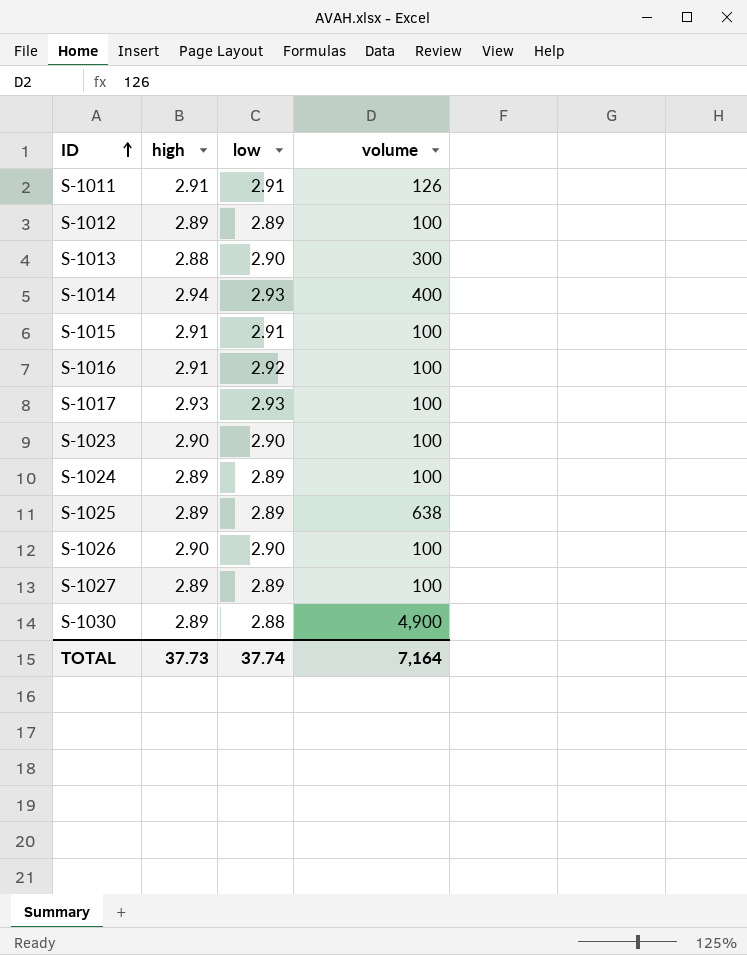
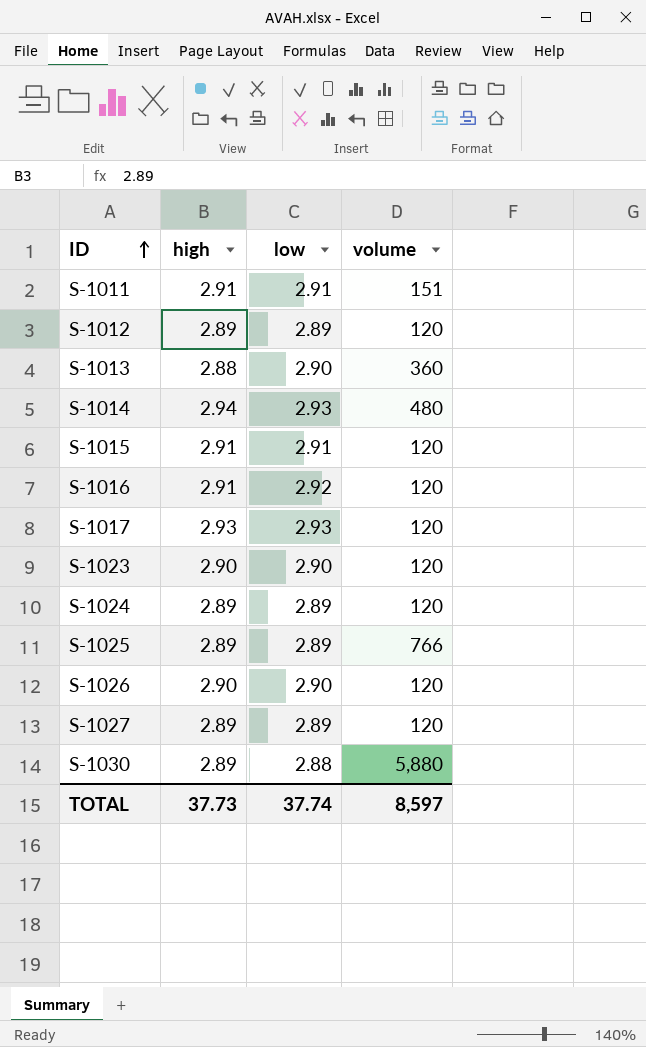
S-1011 | volume: 126 -> 151
S-1012 | volume: 100 -> 120
S-1013 | volume: 300 -> 360
S-1014 | volume: 400 -> 480
S-1015 | volume: 100 -> 120
S-1016 | volume: 100 -> 120
S-1017 | volume: 100 -> 120
S-1023 | volume: 100 -> 120
S-1024 | volume: 100 -> 120
S-1025 | volume: 638 -> 766
S-1026 | volume: 100 -> 120
S-1027 | volume: 100 -> 120
S-1030 | volume: 4,900 -> 5,880
TOTAL | volume: 7,164 -> 8,597

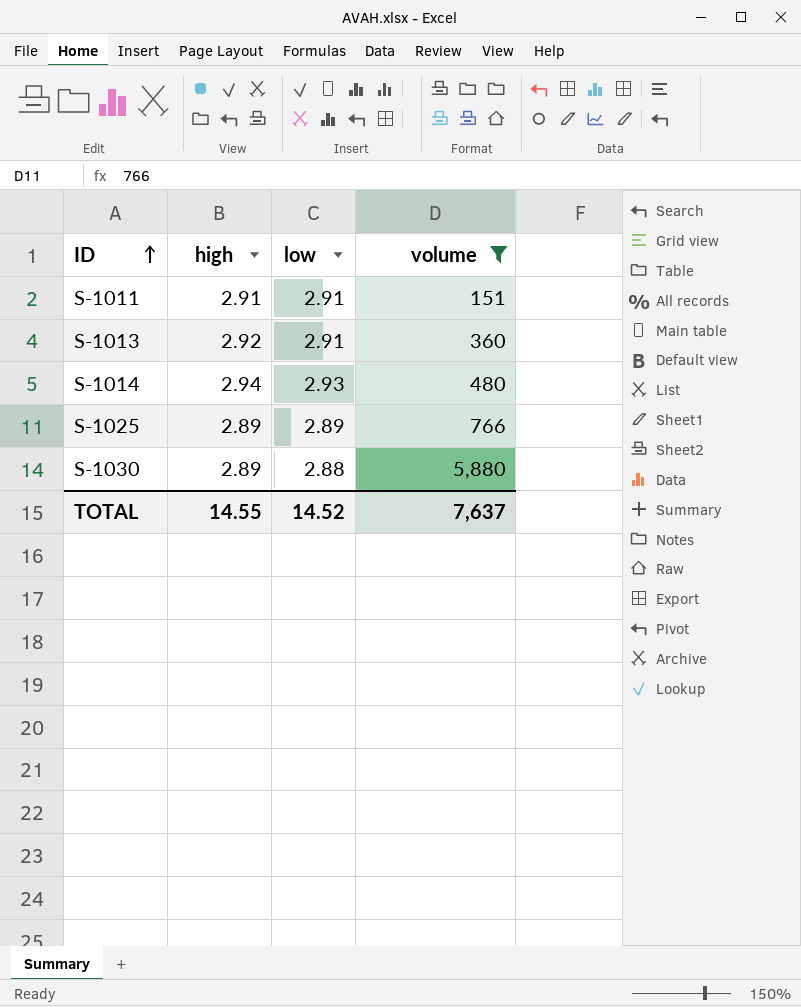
filter: none -> volume != 120
S-1013 | high: 2.88 -> 2.92
S-1013 | low: 2.90 -> 2.91
TOTAL | high: 37.73 -> 14.55
TOTAL | low: 37.74 -> 14.52
TOTAL | volume: 8,597 -> 7,637

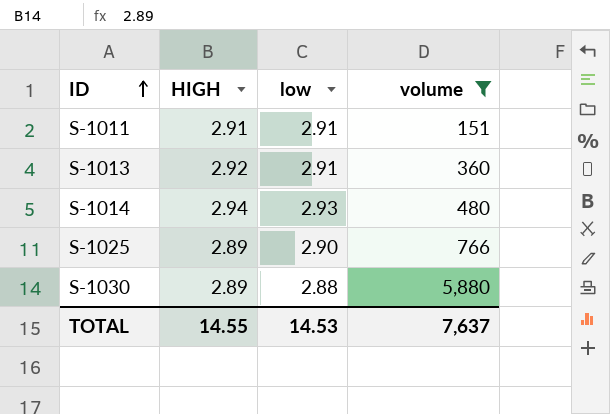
column name: high -> HIGH
S-1025 | low: 2.89 -> 2.90
TOTAL | low: 14.52 -> 14.53

